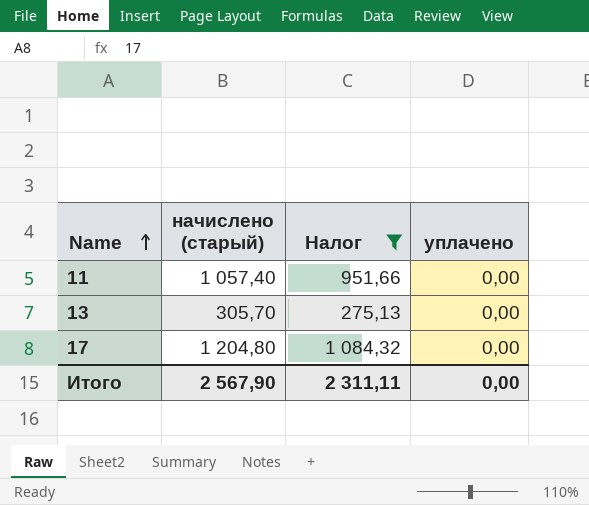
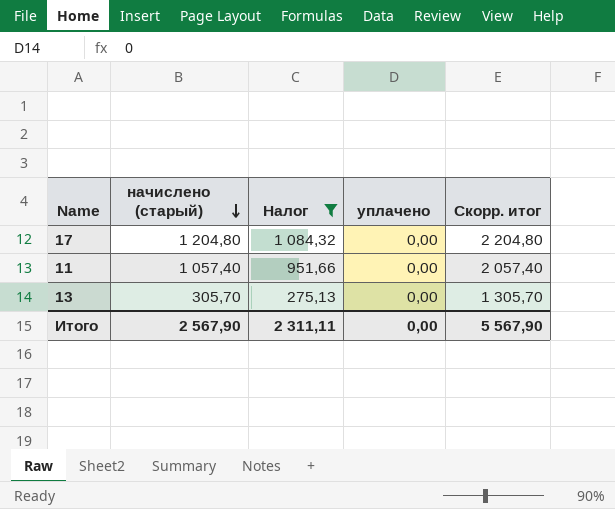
row order: Name ascending -> начислено (старый) descending
column Скорр. итог | formula: none -> [начислено (старый)] + 1000

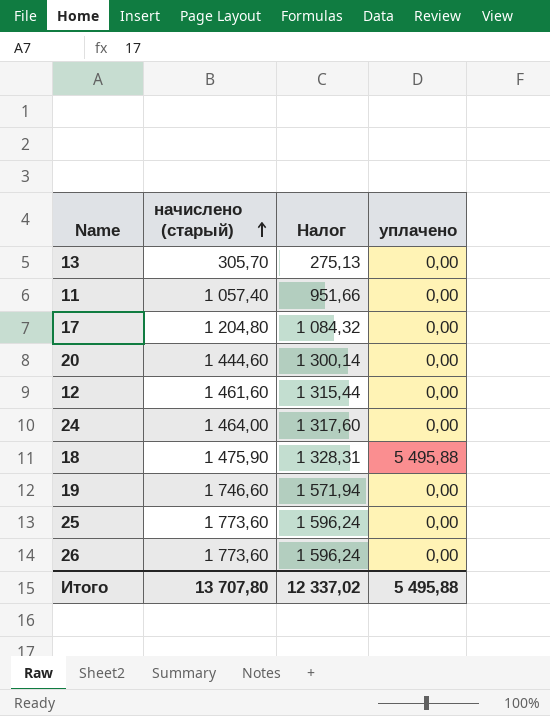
filter: Налог <= 1 084,32 -> none
row order: начислено (старый) descending -> начислено (старый) ascending
column Скорр. итог | formula: [начислено (старый)] + 1000 -> none
Итого | начислено (старый): 2 567,90 -> 13 707,80
Итого | Налог: 2 311,11 -> 12 337,02
Итого | уплачено: 0,00 -> 5 495,88

